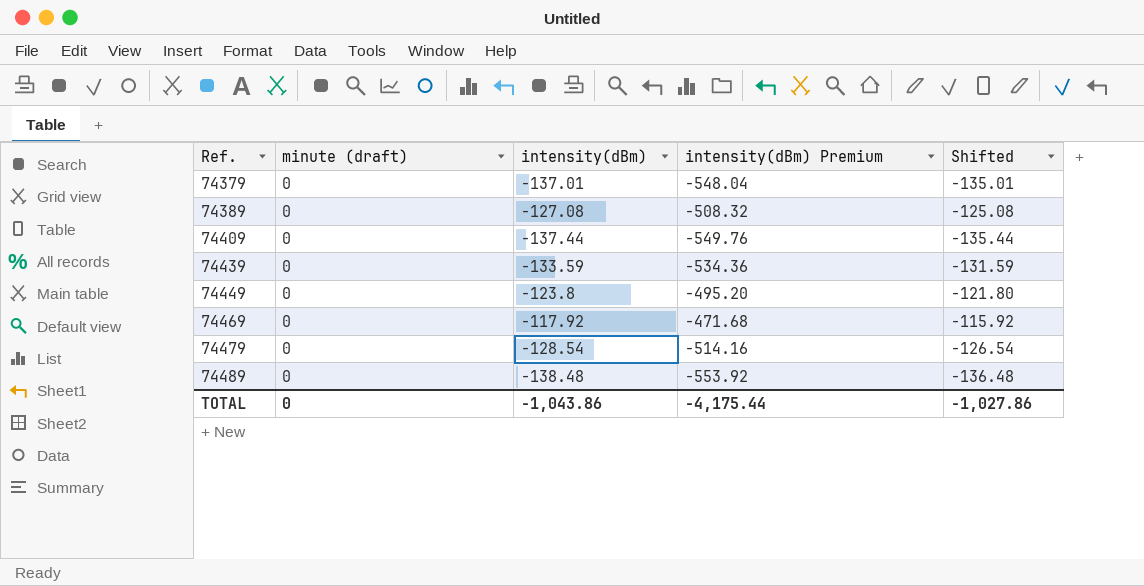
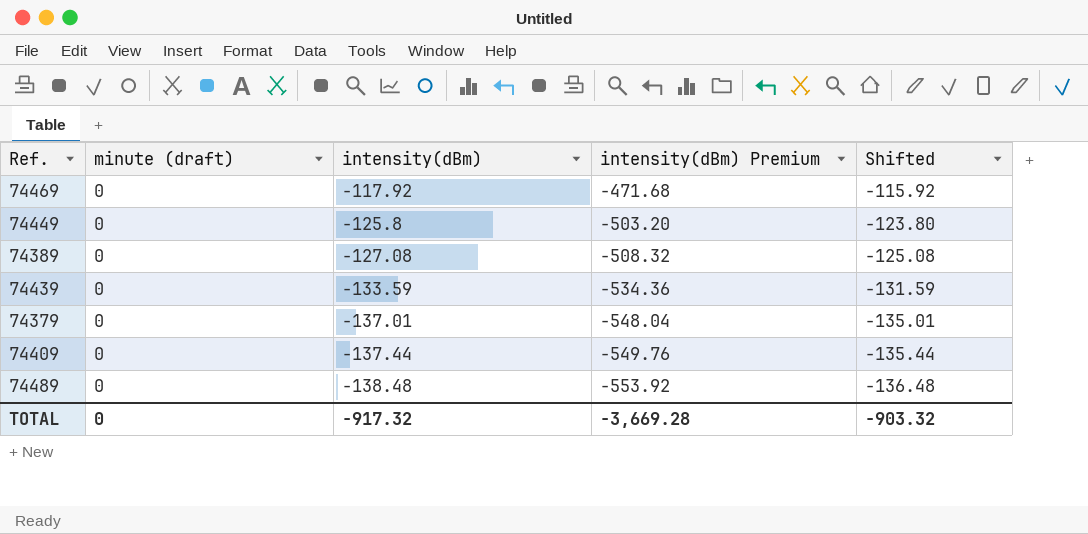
row order: Ref. ascending -> intensity(dBm) descending
row 74479: 0 | -128.54 | -514.16 | -126.54 -> none
74449 | intensity(dBm): -123.8 -> -125.8
74449 | intensity(dBm) Premium: -495.20 -> -503.20
74449 | Shifted: -121.80 -> -123.80
TOTAL | intensity(dBm): -1,043.86 -> -917.32
TOTAL | intensity(dBm) Premium: -4,175.44 -> -3,669.28
TOTAL | Shifted: -1,027.86 -> -903.32

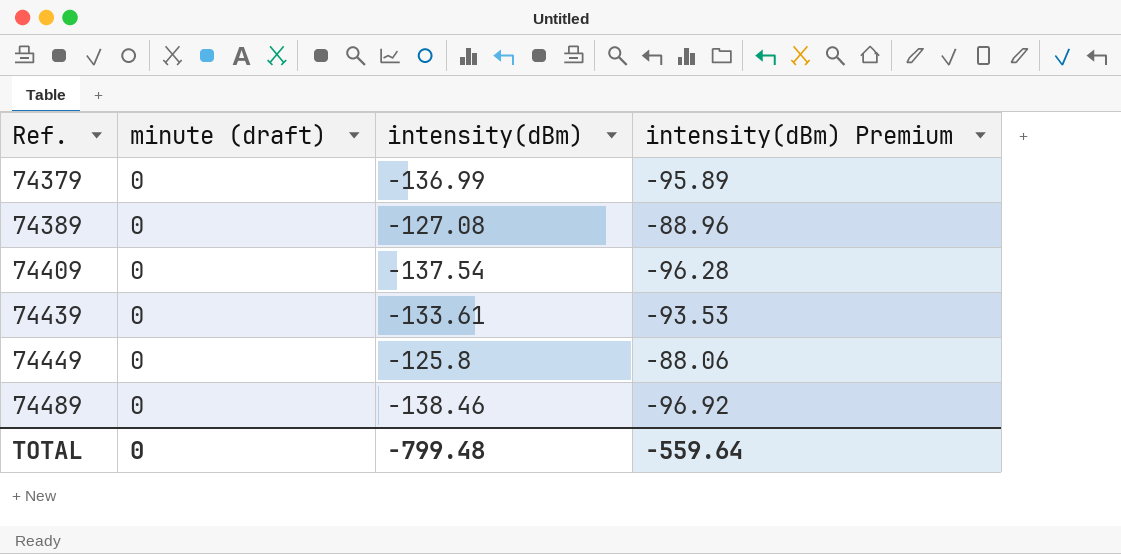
row order: intensity(dBm) descending -> Ref. ascending
column Shifted | formula: [intensity(dBm)] + 2 -> none
column intensity(dBm) Premium | formula: [intensity(dBm)] * 4 -> [intensity(dBm)] * 0.7
row 74469: 0 | -117.92 | -471.68 | -115.92 -> none
74379 | intensity(dBm): -137.01 -> -136.99
74409 | intensity(dBm): -137.44 -> -137.54
74439 | intensity(dBm): -133.59 -> -133.61
74489 | intensity(dBm): -138.48 -> -138.46
TOTAL | intensity(dBm): -917.32 -> -799.48
TOTAL | intensity(dBm) Premium: -3,669.28 -> -559.64

